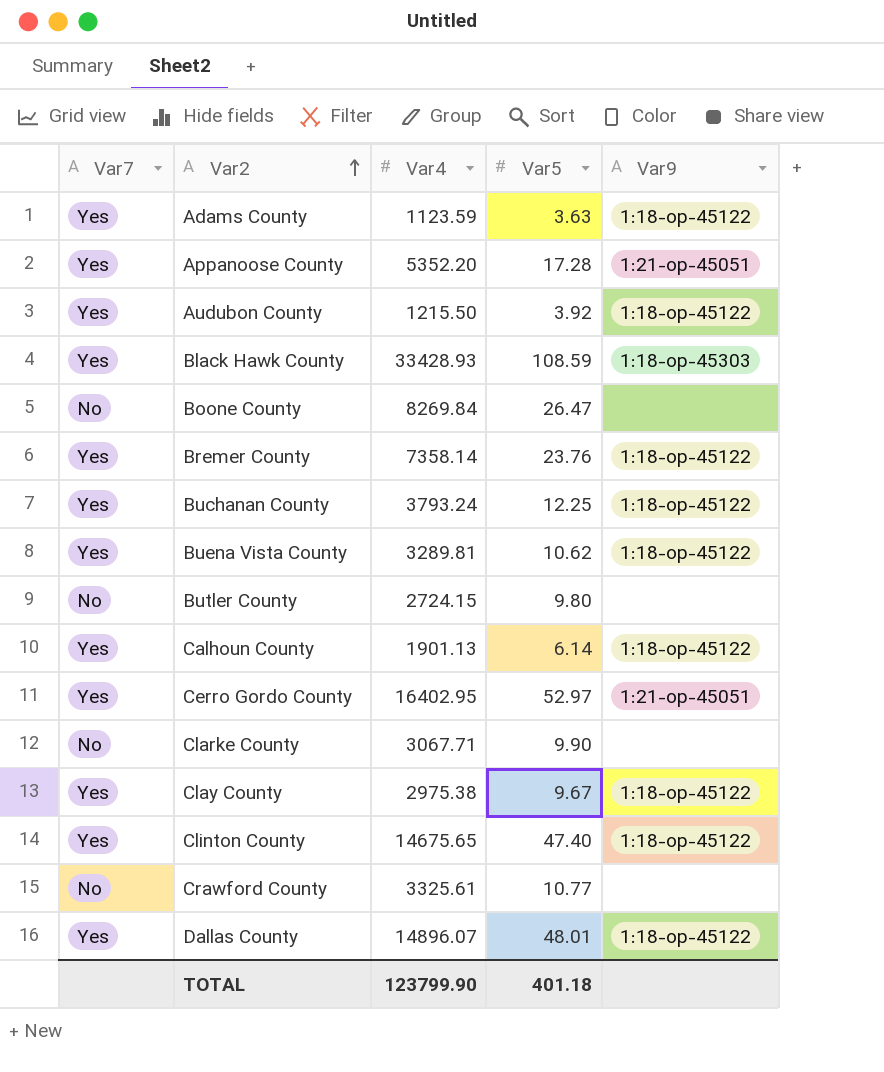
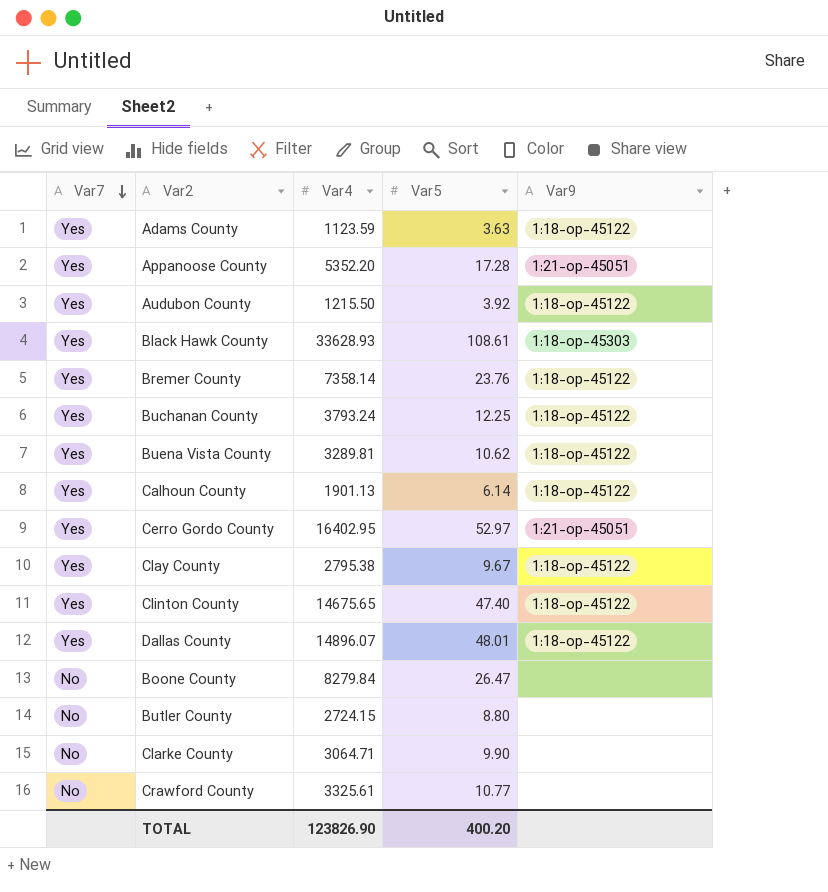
row order: Var2 ascending -> Var7 descending
Black Hawk County | Var4: 33428.93 -> 33628.93
Black Hawk County | Var5: 108.59 -> 108.61
Clay County | Var4: 2975.38 -> 2795.38
Boone County | Var4: 8269.84 -> 8279.84
Butler County | Var5: 9.80 -> 8.80
Clarke County | Var4: 3067.71 -> 3064.71
TOTAL | Var4: 123799.90 -> 123826.90
TOTAL | Var5: 401.18 -> 400.20

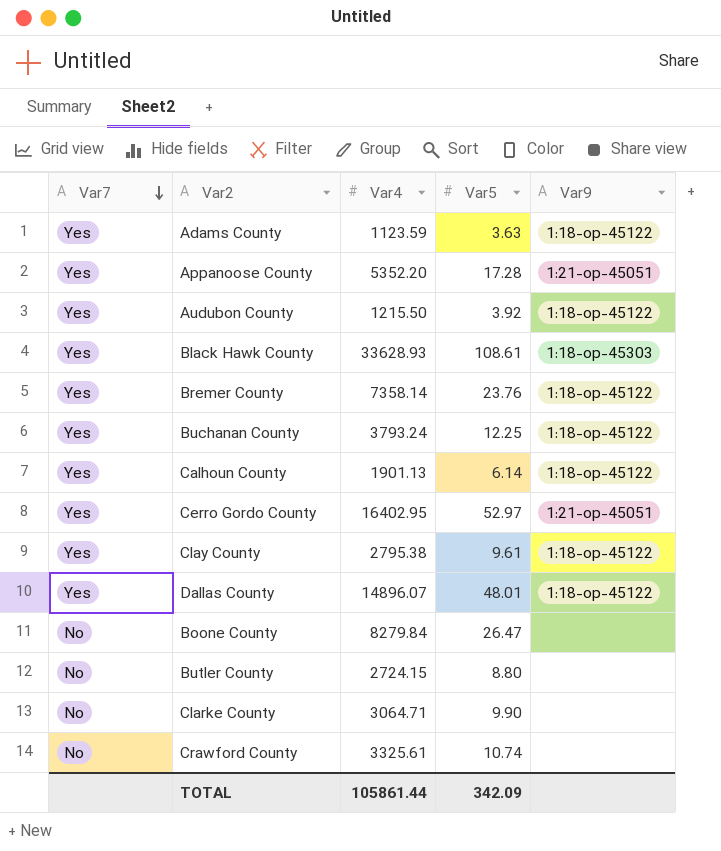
row Buena Vista County: Yes | 3289.81 | 10.62 | 1:18-op-45122 -> none
row Clinton County: Yes | 14675.65 | 47.40 | 1:18-op-45122 -> none
Clay County | Var5: 9.67 -> 9.61
Crawford County | Var5: 10.77 -> 10.74
TOTAL | Var4: 123826.90 -> 105861.44
TOTAL | Var5: 400.20 -> 342.09

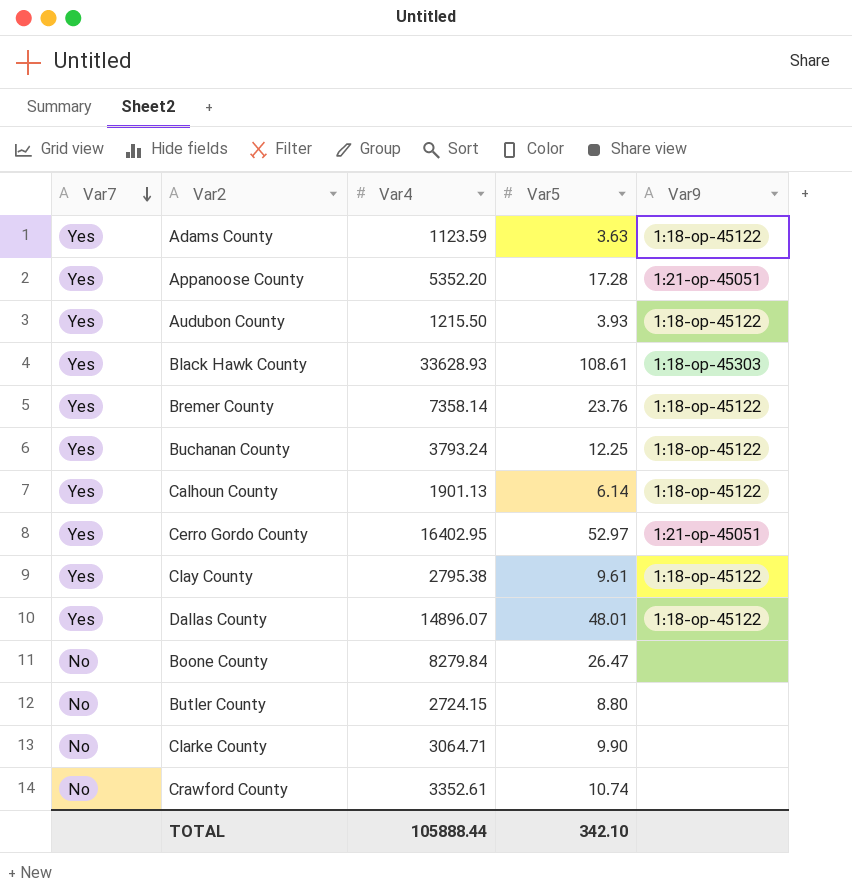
Audubon County | Var5: 3.92 -> 3.93
Crawford County | Var4: 3325.61 -> 3352.61
TOTAL | Var4: 105861.44 -> 105888.44
TOTAL | Var5: 342.09 -> 342.10

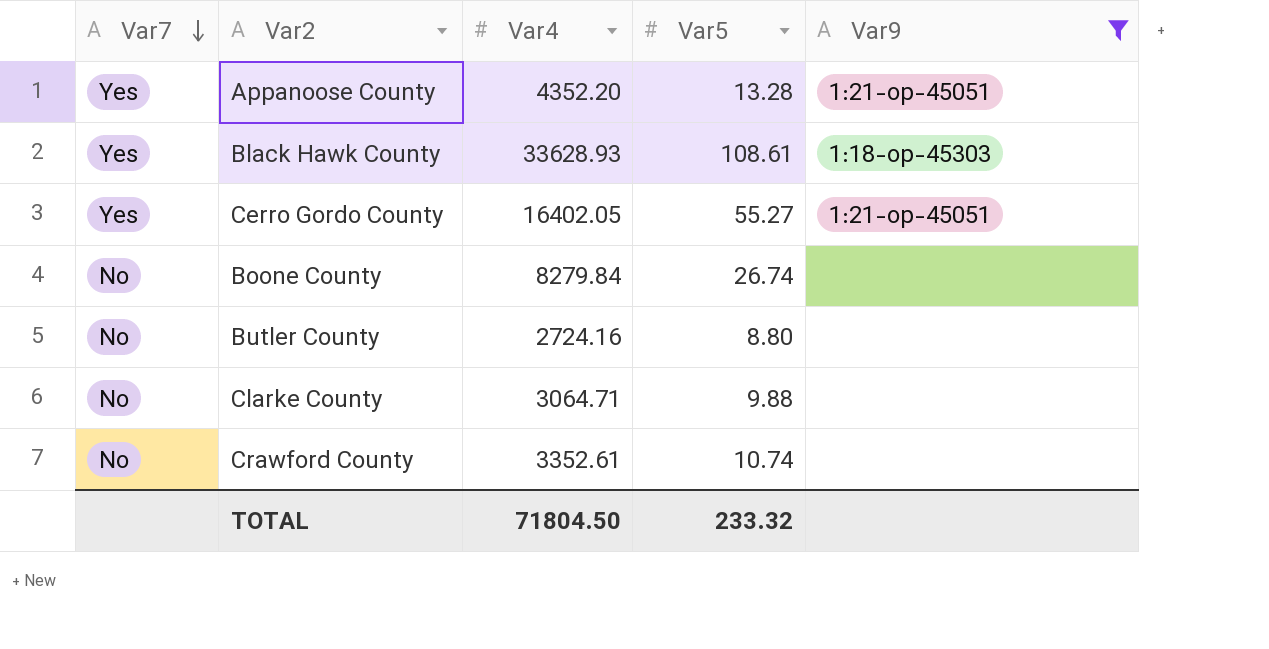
filter: none -> Var9 != 1:18-op-45122
Appanoose County | Var4: 5352.20 -> 4352.20
Appanoose County | Var5: 17.28 -> 13.28
Cerro Gordo County | Var4: 16402.95 -> 16402.05
Cerro Gordo County | Var5: 52.97 -> 55.27
Boone County | Var5: 26.47 -> 26.74
Butler County | Var4: 2724.15 -> 2724.16
Clarke County | Var5: 9.90 -> 9.88
TOTAL | Var4: 105888.44 -> 71804.50
TOTAL | Var5: 342.10 -> 233.32

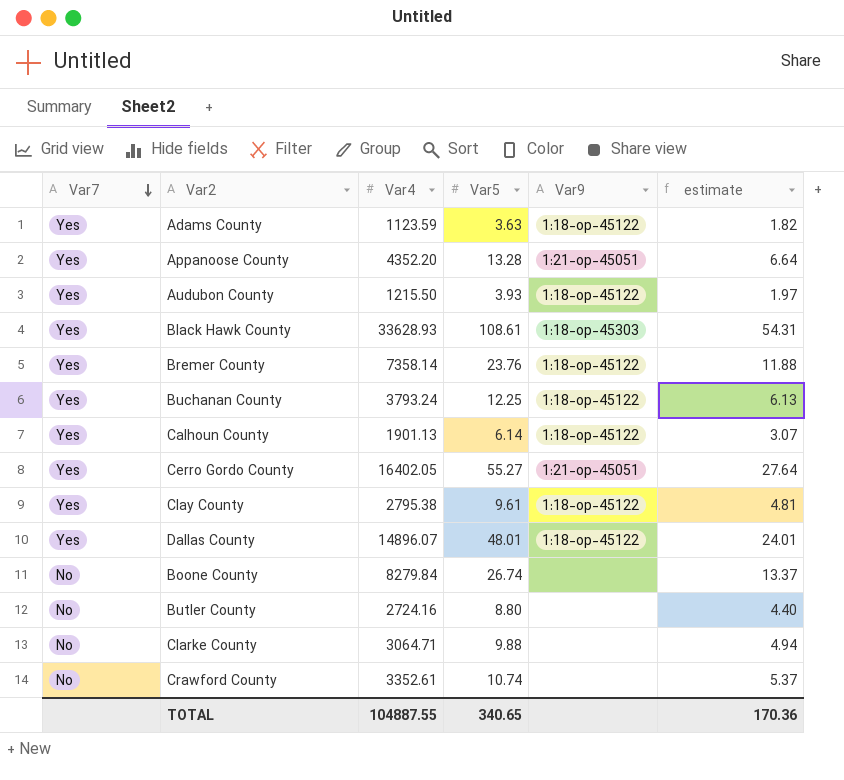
filter: Var9 != 1:18-op-45122 -> none
column estimate | formula: none -> [Var5] * 0.5
TOTAL | Var4: 71804.50 -> 104887.55
TOTAL | Var5: 233.32 -> 340.65

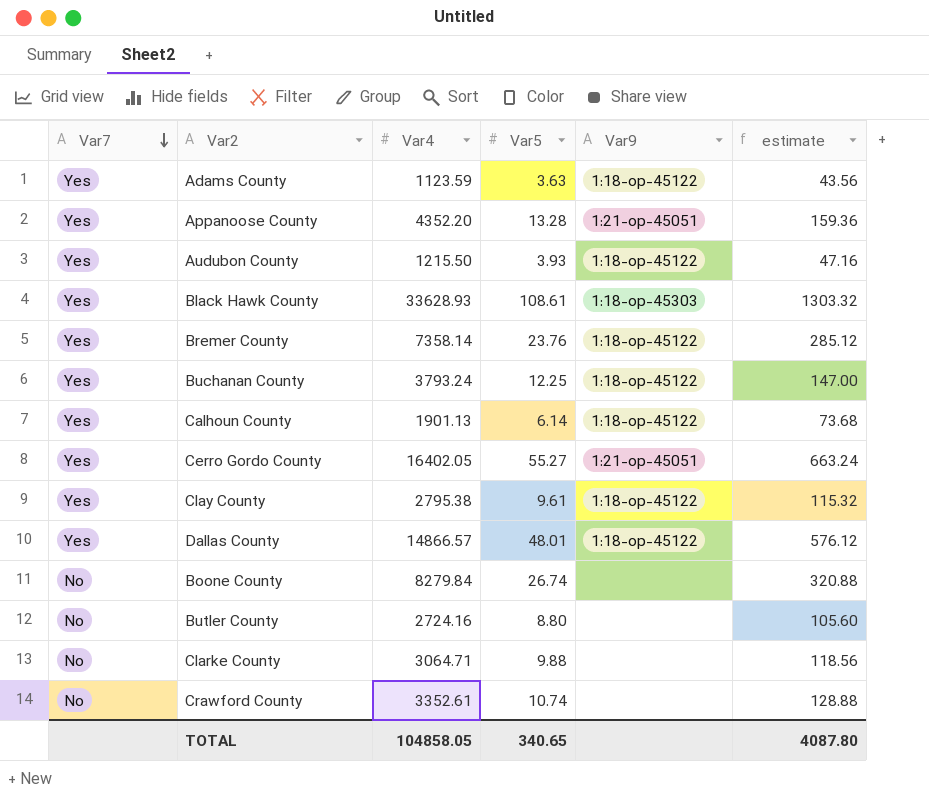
column estimate | formula: [Var5] * 0.5 -> [Var5] * 12
Dallas County | Var4: 14896.07 -> 14866.57
TOTAL | Var4: 104887.55 -> 104858.05
TOTAL | estimate: 170.36 -> 4087.80

